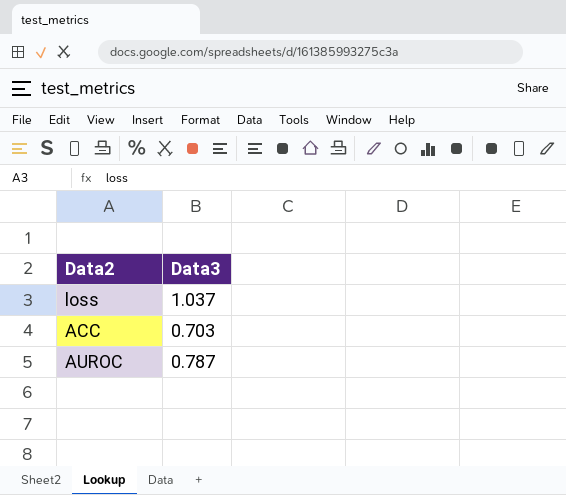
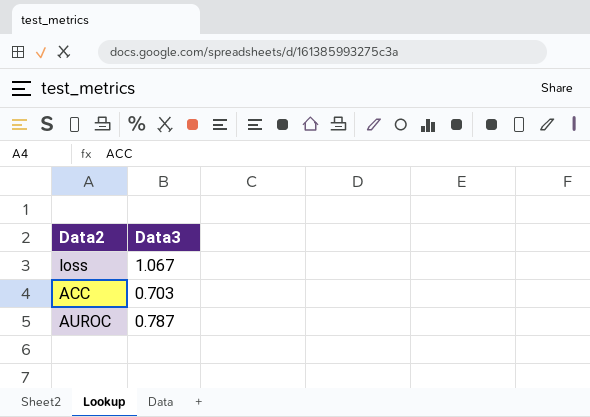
loss | Data3: 1.037 -> 1.067

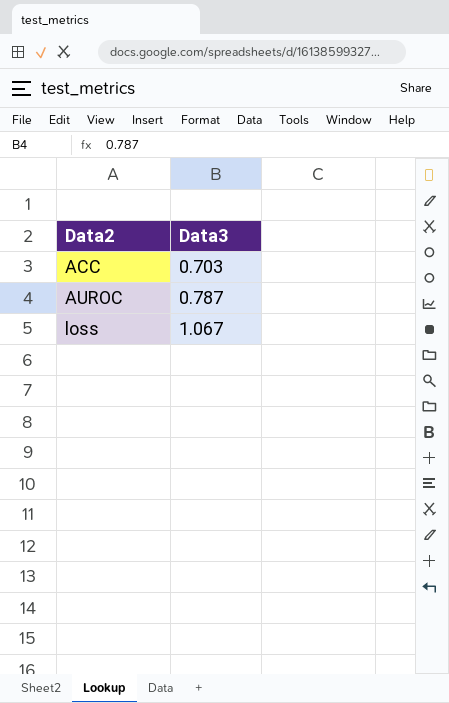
row order: none -> Data2 ascending

